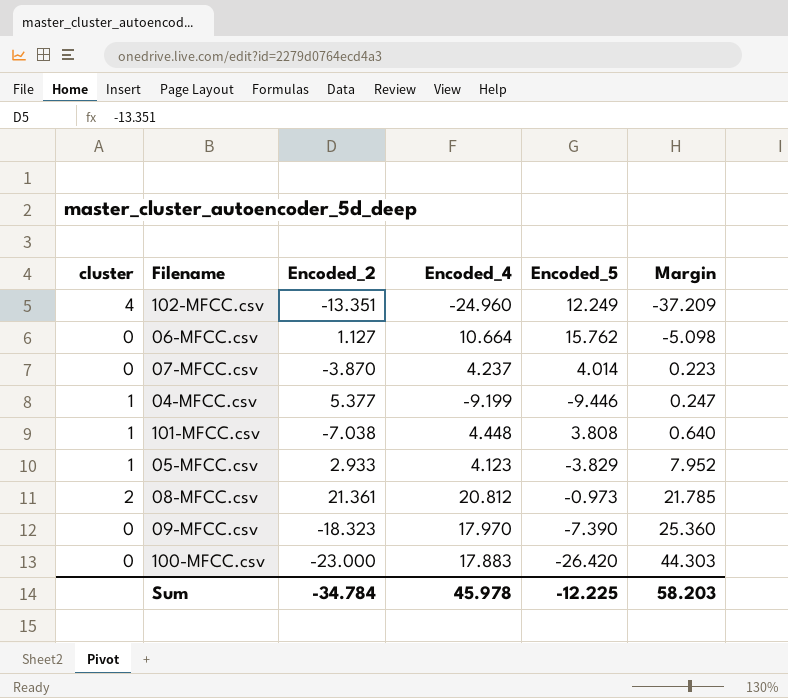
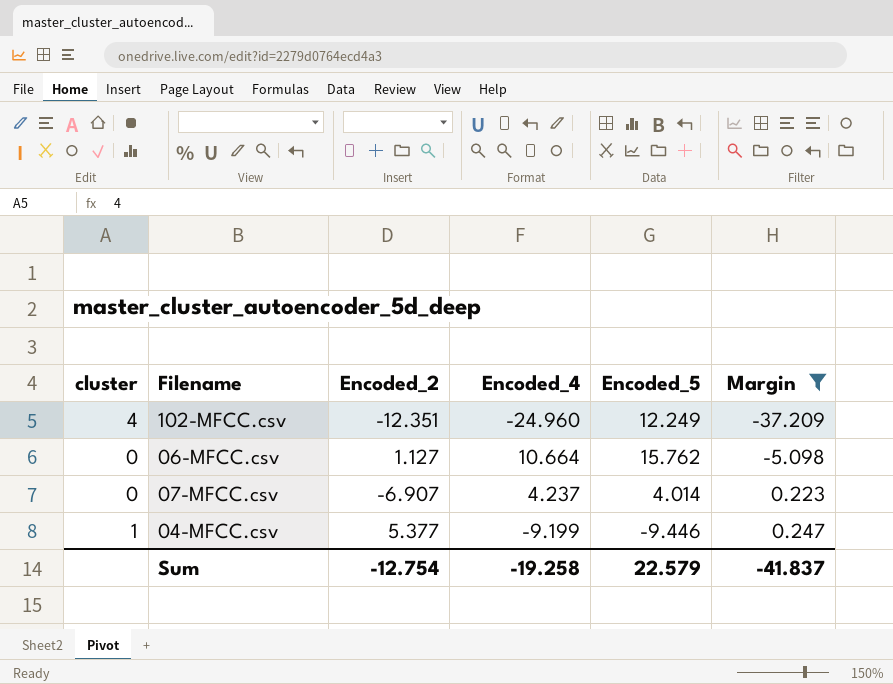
filter: none -> Margin <= 0.247
102-MFCC.csv | Encoded_2: -13.351 -> -12.351
07-MFCC.csv | Encoded_2: -3.870 -> -6.907
Sum | Encoded_2: -34.784 -> -12.754
Sum | Encoded_4: 45.978 -> -19.258
Sum | Encoded_5: -12.225 -> 22.579
Sum | Margin: 58.203 -> -41.837

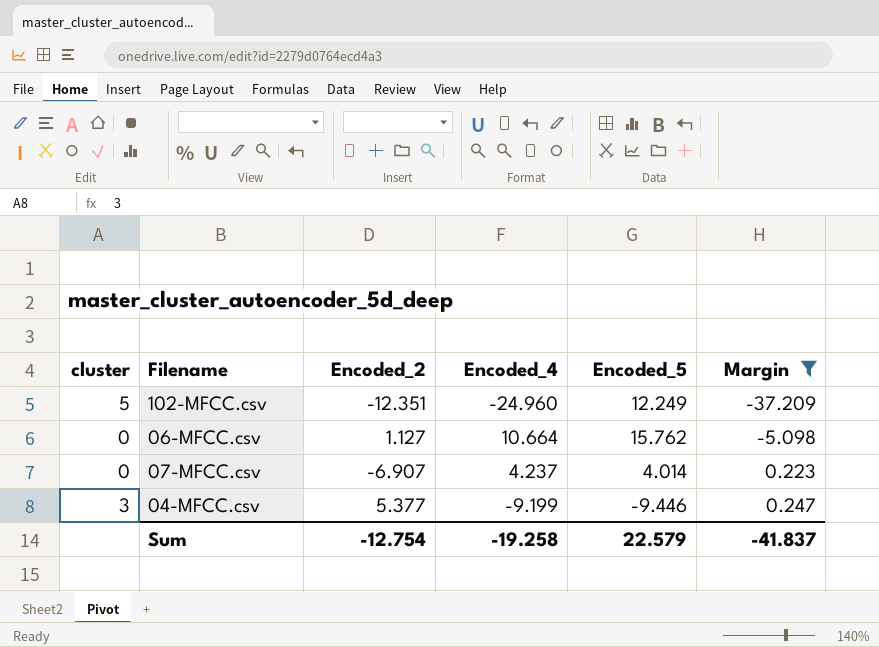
102-MFCC.csv | cluster: 4 -> 5
04-MFCC.csv | cluster: 1 -> 3

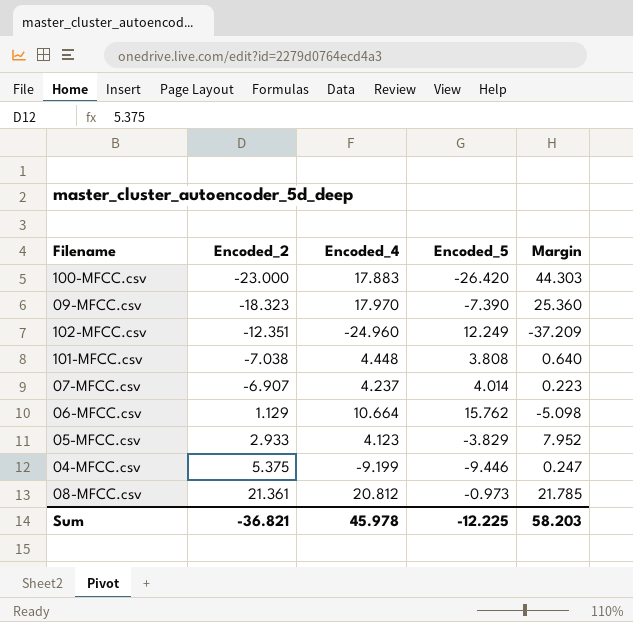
filter: Margin <= 0.247 -> none
row order: Margin ascending -> Encoded_2 ascending
column cluster | position: 1 -> none
06-MFCC.csv | Encoded_2: 1.127 -> 1.129
04-MFCC.csv | Encoded_2: 5.377 -> 5.375
Sum | Encoded_2: -12.754 -> -36.821
Sum | Encoded_4: -19.258 -> 45.978
Sum | Encoded_5: 22.579 -> -12.225
Sum | Margin: -41.837 -> 58.203

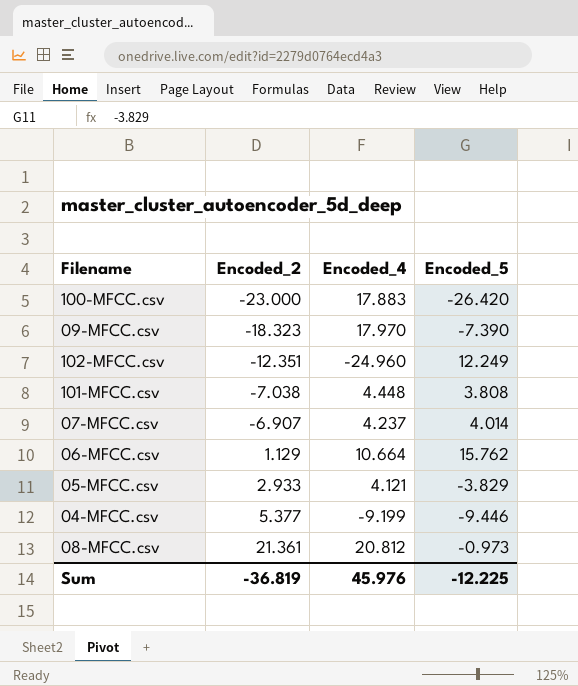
column Margin | formula: [Encoded_4] - [Encoded_5] -> none
05-MFCC.csv | Encoded_4: 4.123 -> 4.121
04-MFCC.csv | Encoded_2: 5.375 -> 5.377
Sum | Encoded_2: -36.821 -> -36.819
Sum | Encoded_4: 45.978 -> 45.976

